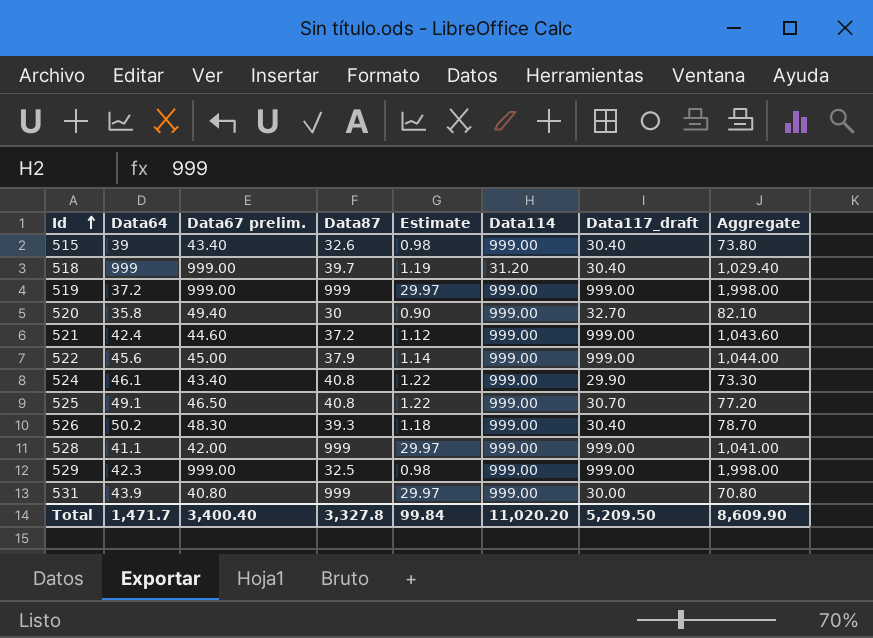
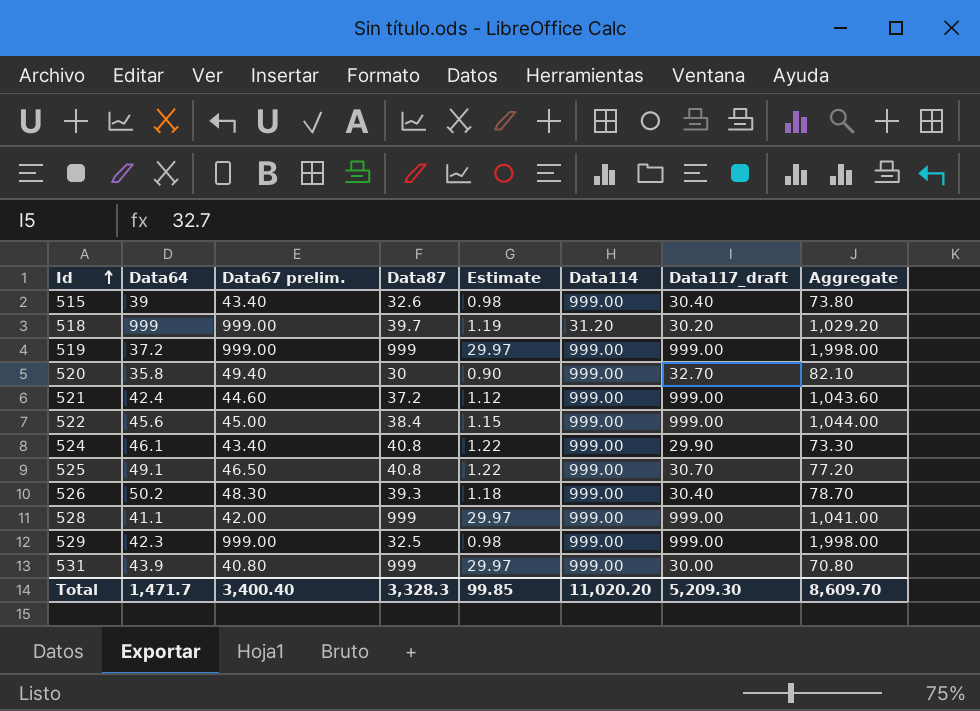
518 | Data117_draft: 30.40 -> 30.20
518 | Aggregate: 1,029.40 -> 1,029.20
522 | Data87: 37.9 -> 38.4
522 | Estimate: 1.14 -> 1.15
Total | Data87: 3,327.8 -> 3,328.3
Total | Estimate: 99.84 -> 99.85
Total | Data117_draft: 5,209.50 -> 5,209.30
Total | Aggregate: 8,609.90 -> 8,609.70

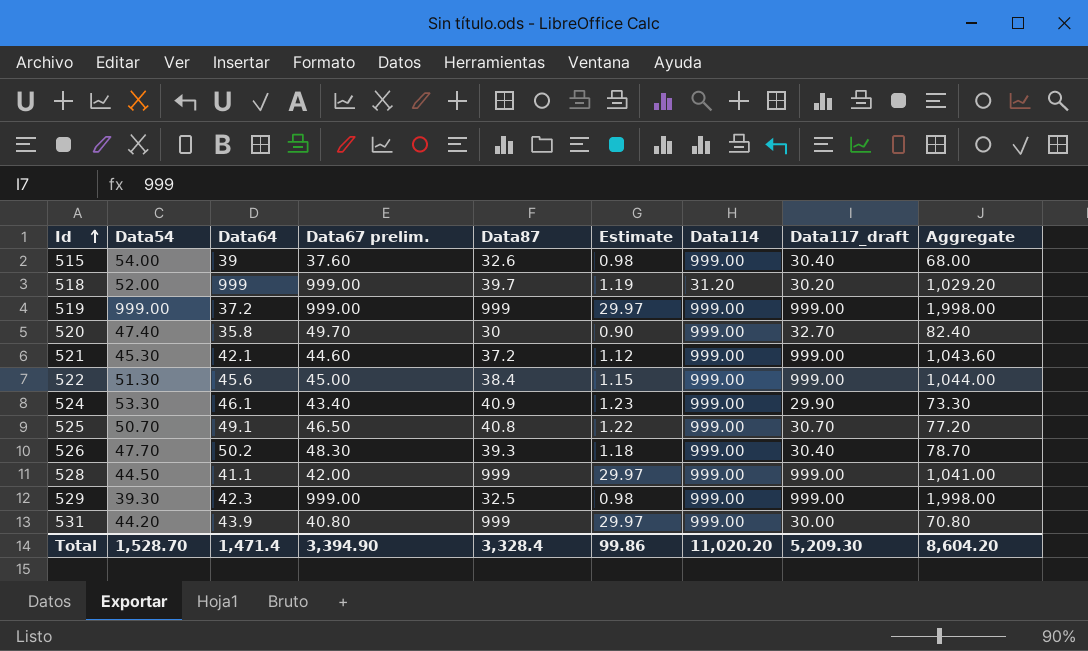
column Data54 | position: none -> 2
515 | Data67 prelim.: 43.40 -> 37.60
515 | Aggregate: 73.80 -> 68.00
520 | Data67 prelim.: 49.40 -> 49.70
520 | Aggregate: 82.10 -> 82.40
521 | Data64: 42.4 -> 42.1
524 | Data87: 40.8 -> 40.9
524 | Estimate: 1.22 -> 1.23
Total | Data64: 1,471.7 -> 1,471.4
Total | Data67 prelim.: 3,400.40 -> 3,394.90
Total | Data87: 3,328.3 -> 3,328.4
Total | Estimate: 99.85 -> 99.86
Total | Aggregate: 8,609.70 -> 8,604.20

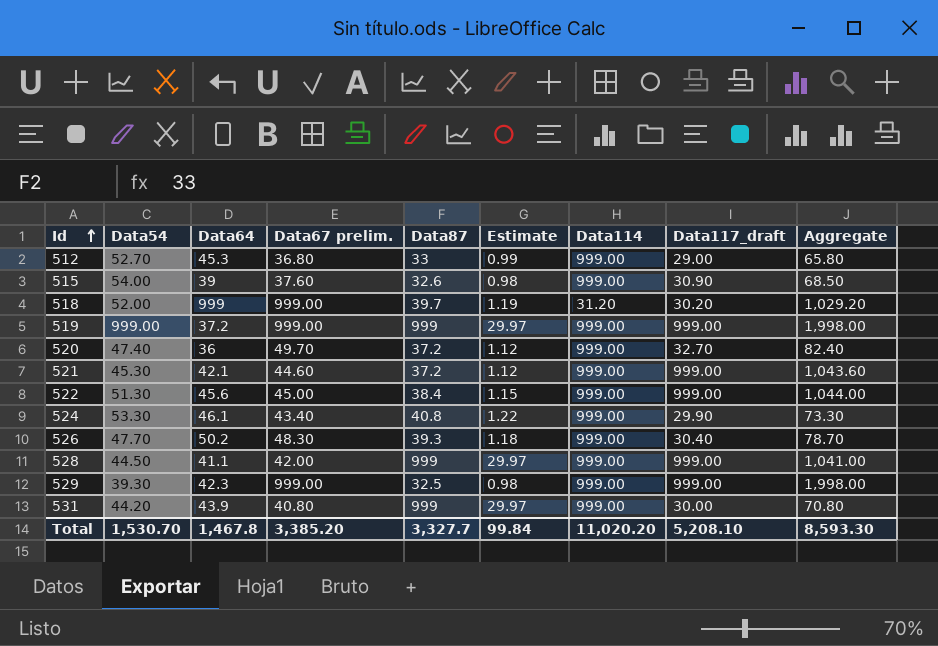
row 525: 50.70 | 49.1 | 46.50 | 40.8 | 1.22 | 999.00 | 30.70 | 77.20 -> none
row 512: none -> 52.70 | 45.3 | 36.80 | 33 | 0.99 | 999.00 | 29.00 | 65.80
515 | Data117_draft: 30.40 -> 30.90
515 | Aggregate: 68.00 -> 68.50
520 | Data64: 35.8 -> 36
520 | Data87: 30 -> 37.2
520 | Estimate: 0.90 -> 1.12
524 | Data87: 40.9 -> 40.8
524 | Estimate: 1.23 -> 1.22
Total | Data54: 1,528.70 -> 1,530.70
Total | Data64: 1,471.4 -> 1,467.8
Total | Data67 prelim.: 3,394.90 -> 3,385.20
Total | Data87: 3,328.4 -> 3,327.7
Total | Estimate: 99.86 -> 99.84
Total | Data117_draft: 5,209.30 -> 5,208.10
Total | Aggregate: 8,604.20 -> 8,593.30

